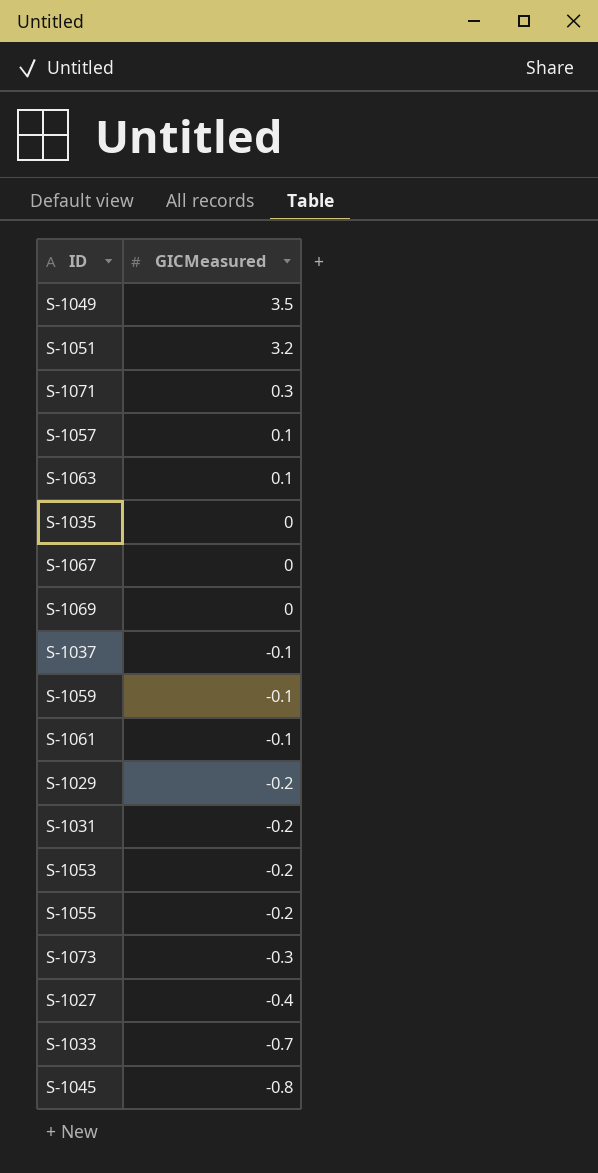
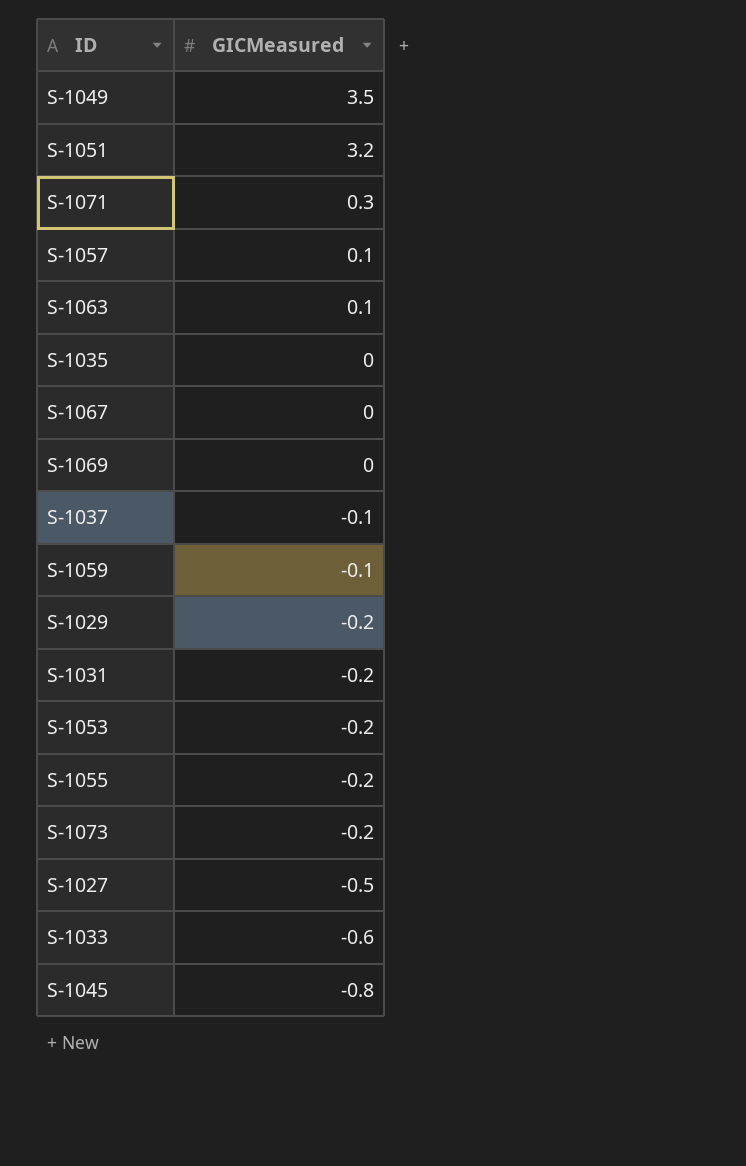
row S-1061: -0.1 -> none
S-1073 | GICMeasured: -0.3 -> -0.2
S-1027 | GICMeasured: -0.4 -> -0.5
S-1033 | GICMeasured: -0.7 -> -0.6

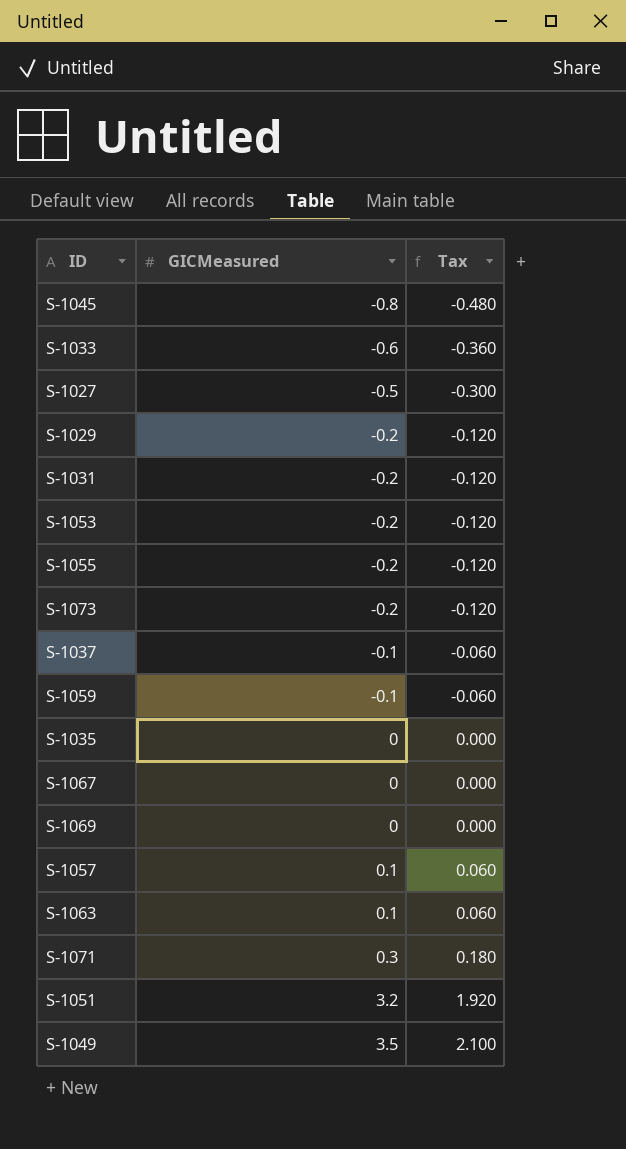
row order: GICMeasured descending -> GICMeasured ascending
column Tax | formula: none -> [GICMeasured] * 0.6

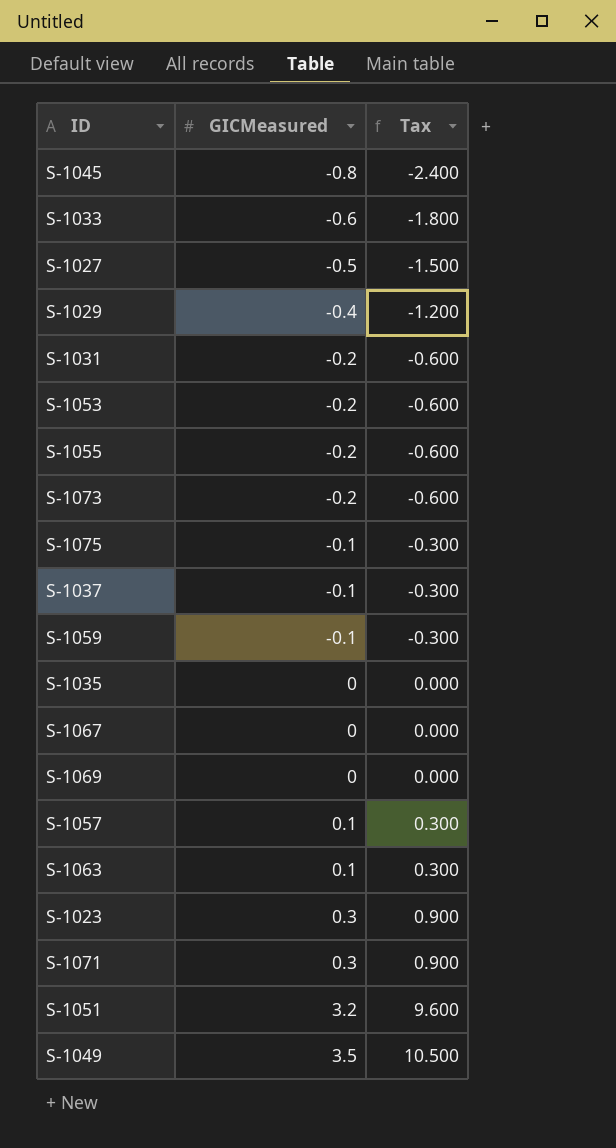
column Tax | formula: [GICMeasured] * 0.6 -> [GICMeasured] * 3
S-1029 | GICMeasured: -0.2 -> -0.4
row S-1075: none -> -0.1 | -0.300
row S-1023: none -> 0.3 | 0.900

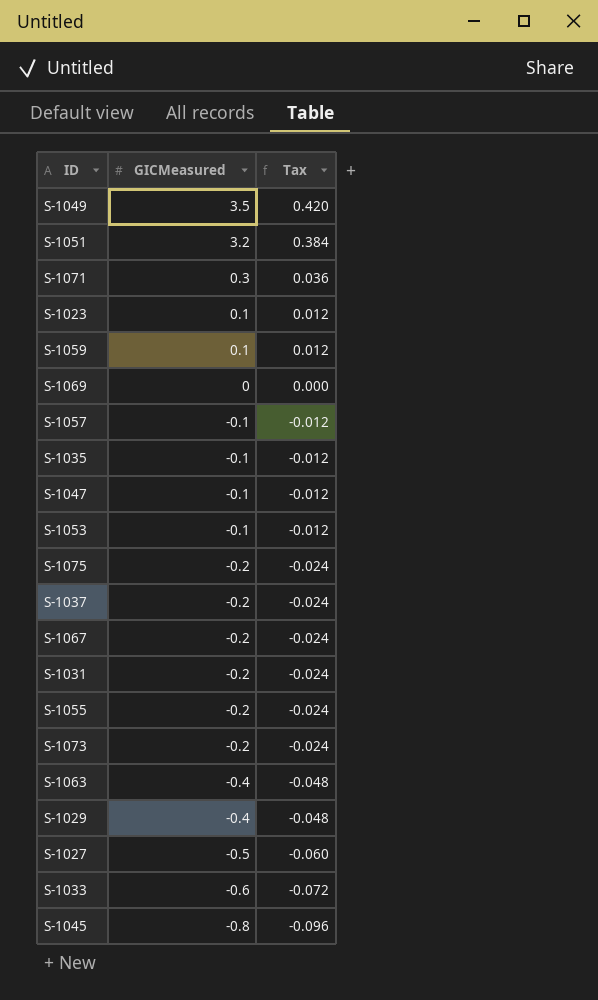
row order: GICMeasured ascending -> GICMeasured descending
column Tax | formula: [GICMeasured] * 3 -> [GICMeasured] * 0.12
S-1023 | GICMeasured: 0.3 -> 0.1
S-1059 | GICMeasured: -0.1 -> 0.1
S-1057 | GICMeasured: 0.1 -> -0.1
S-1035 | GICMeasured: 0 -> -0.1
row S-1047: none -> -0.1 | -0.012
S-1053 | GICMeasured: -0.2 -> -0.1
S-1075 | GICMeasured: -0.1 -> -0.2
S-1037 | GICMeasured: -0.1 -> -0.2
S-1067 | GICMeasured: 0 -> -0.2
S-1063 | GICMeasured: 0.1 -> -0.4

